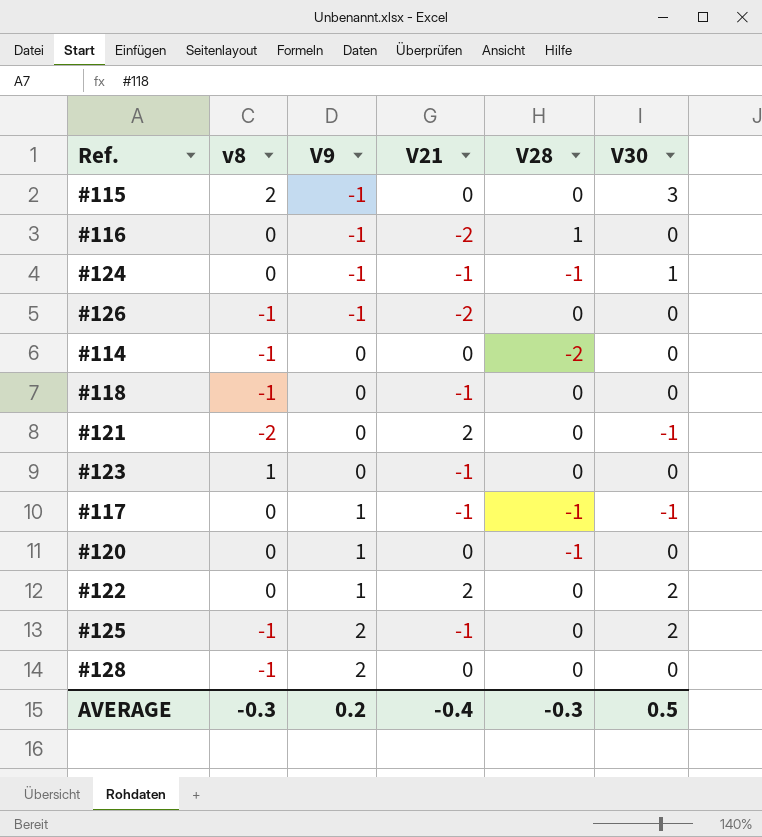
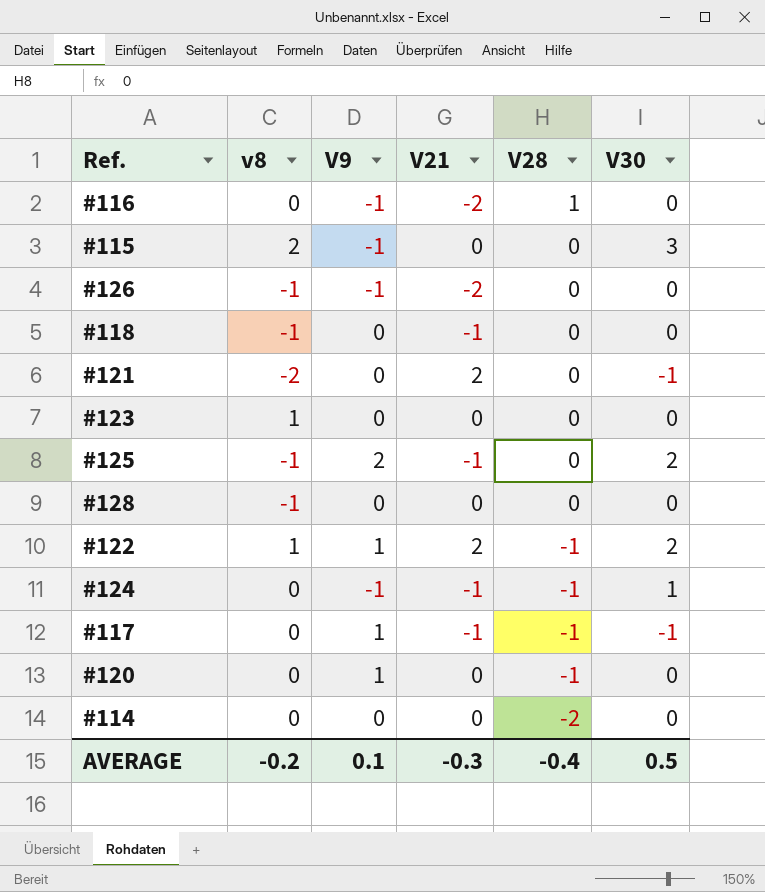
row order: V9 ascending -> V28 descending
#123 | V21: -1 -> 0
#128 | V9: 2 -> 0
#122 | v8: 0 -> 1
#122 | V28: 0 -> -1
#114 | v8: -1 -> 0
AVERAGE | v8: -0.3 -> -0.2
AVERAGE | V9: 0.2 -> 0.1
AVERAGE | V21: -0.4 -> -0.3
AVERAGE | V28: -0.3 -> -0.4

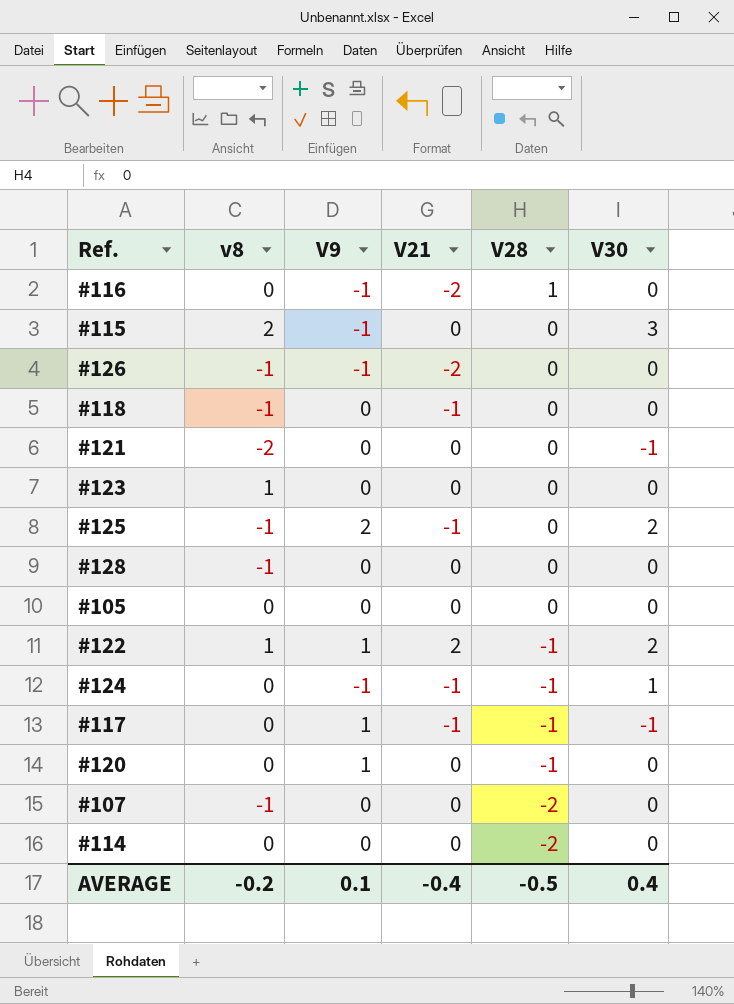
#121 | V21: 2 -> 0
row #105: none -> 0 | 0 | 0 | 0 | 0
row #107: none -> -1 | 0 | 0 | -2 | 0
AVERAGE | V21: -0.3 -> -0.4
AVERAGE | V28: -0.4 -> -0.5
AVERAGE | V30: 0.5 -> 0.4

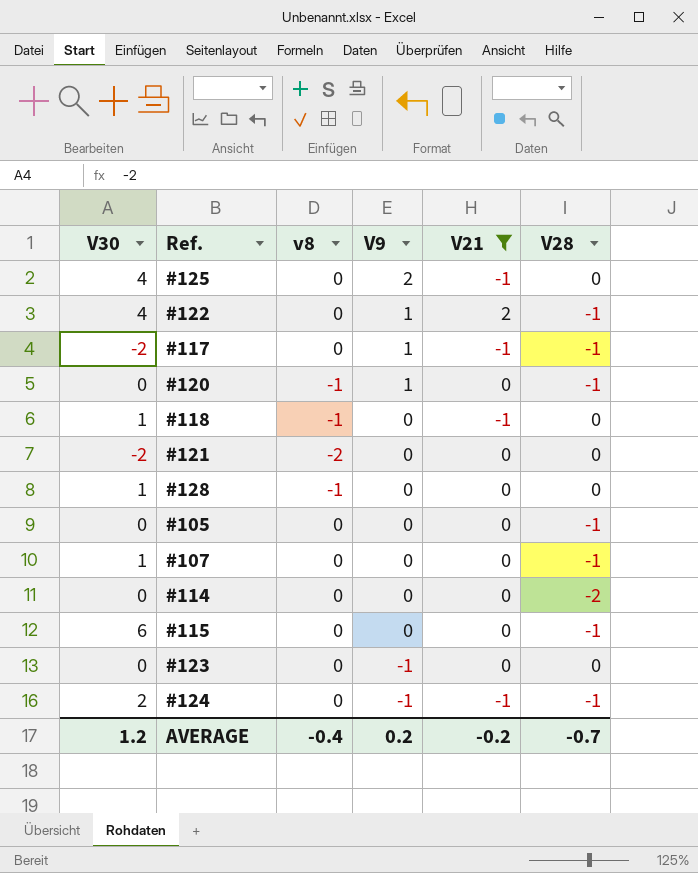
filter: none -> V21 != -2
row order: V28 descending -> V9 descending
column V30 | position: 6 -> 1
#125 | V30: 2 -> 4
#125 | v8: -1 -> 0
#122 | V30: 2 -> 4
#122 | v8: 1 -> 0
#117 | V30: -1 -> -2
#120 | v8: 0 -> -1
#118 | V30: 0 -> 1
#121 | V30: -1 -> -2
#128 | V30: 0 -> 1
#105 | V28: 0 -> -1
#107 | V30: 0 -> 1
#107 | v8: -1 -> 0
#107 | V28: -2 -> -1
#115 | V30: 3 -> 6
#115 | v8: 2 -> 0
#115 | V9: -1 -> 0
#115 | V28: 0 -> -1
#123 | v8: 1 -> 0
#123 | V9: 0 -> -1
#124 | V30: 1 -> 2
AVERAGE | V30: 0.4 -> 1.2
AVERAGE | v8: -0.2 -> -0.4
AVERAGE | V9: 0.1 -> 0.2
AVERAGE | V21: -0.4 -> -0.2
AVERAGE | V28: -0.5 -> -0.7

